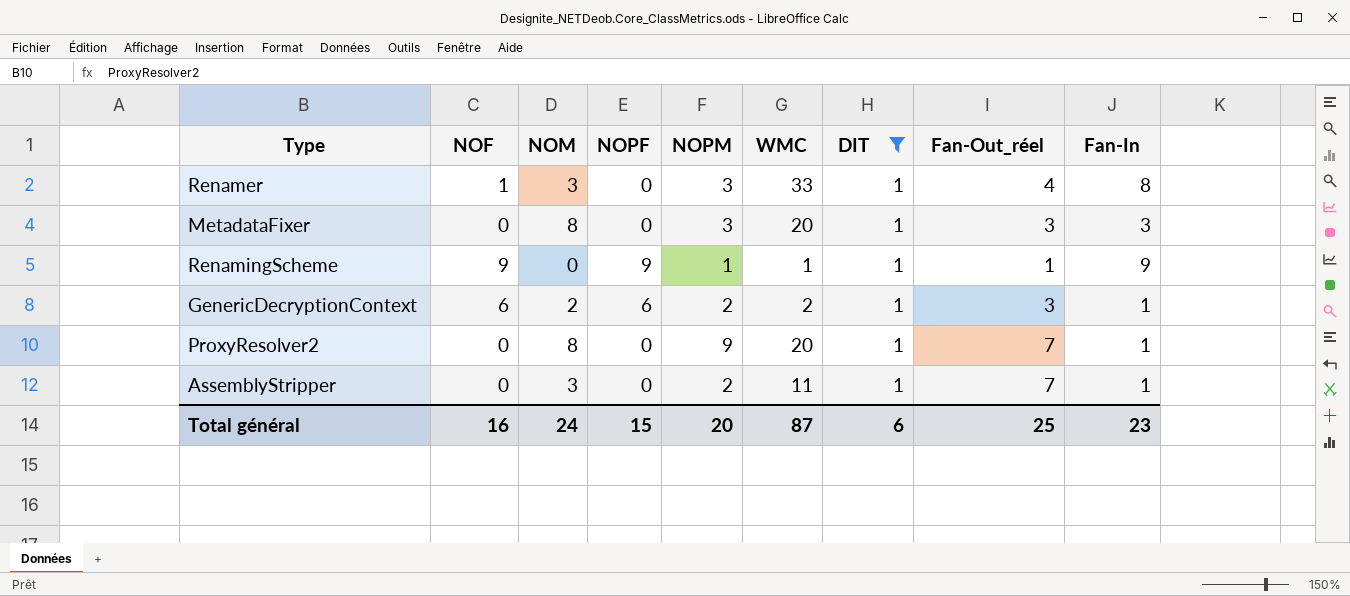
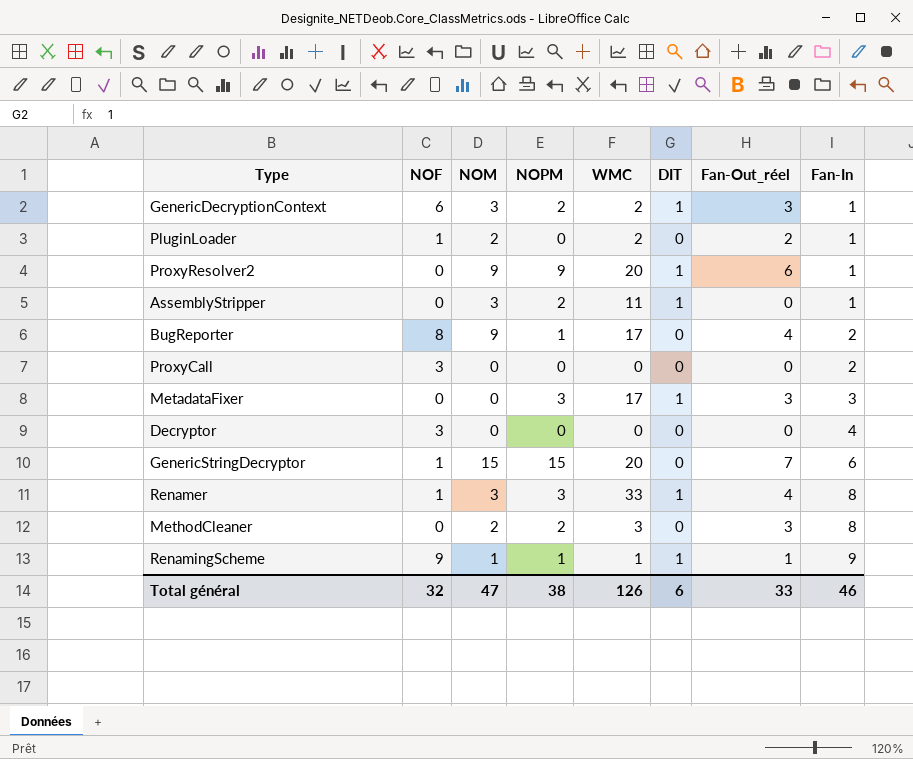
filter: DIT = 1 -> none
row order: none -> Fan-In ascending
column NOPF | position: 4 -> none
GenericDecryptionContext | NOM: 2 -> 3
ProxyResolver2 | NOM: 8 -> 9
ProxyResolver2 | Fan-Out_réel: 7 -> 6
AssemblyStripper | Fan-Out_réel: 7 -> 0
MetadataFixer | NOM: 8 -> 0
MetadataFixer | WMC: 20 -> 17
RenamingScheme | NOM: 0 -> 1
Total général | NOF: 16 -> 32
Total général | NOM: 24 -> 47
Total général | NOPM: 20 -> 38
Total général | WMC: 87 -> 126
Total général | Fan-Out_réel: 25 -> 33
Total général | Fan-In: 23 -> 46

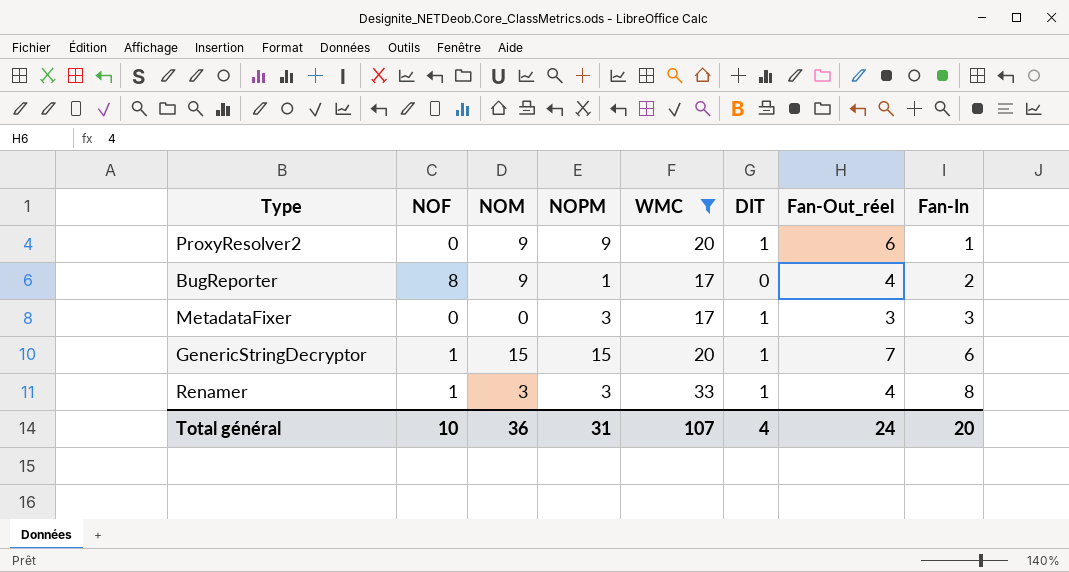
filter: none -> WMC >= 17
GenericStringDecryptor | DIT: 0 -> 1
Total général | NOF: 32 -> 10
Total général | NOM: 47 -> 36
Total général | NOPM: 38 -> 31
Total général | WMC: 126 -> 107
Total général | DIT: 6 -> 4
Total général | Fan-Out_réel: 33 -> 24
Total général | Fan-In: 46 -> 20

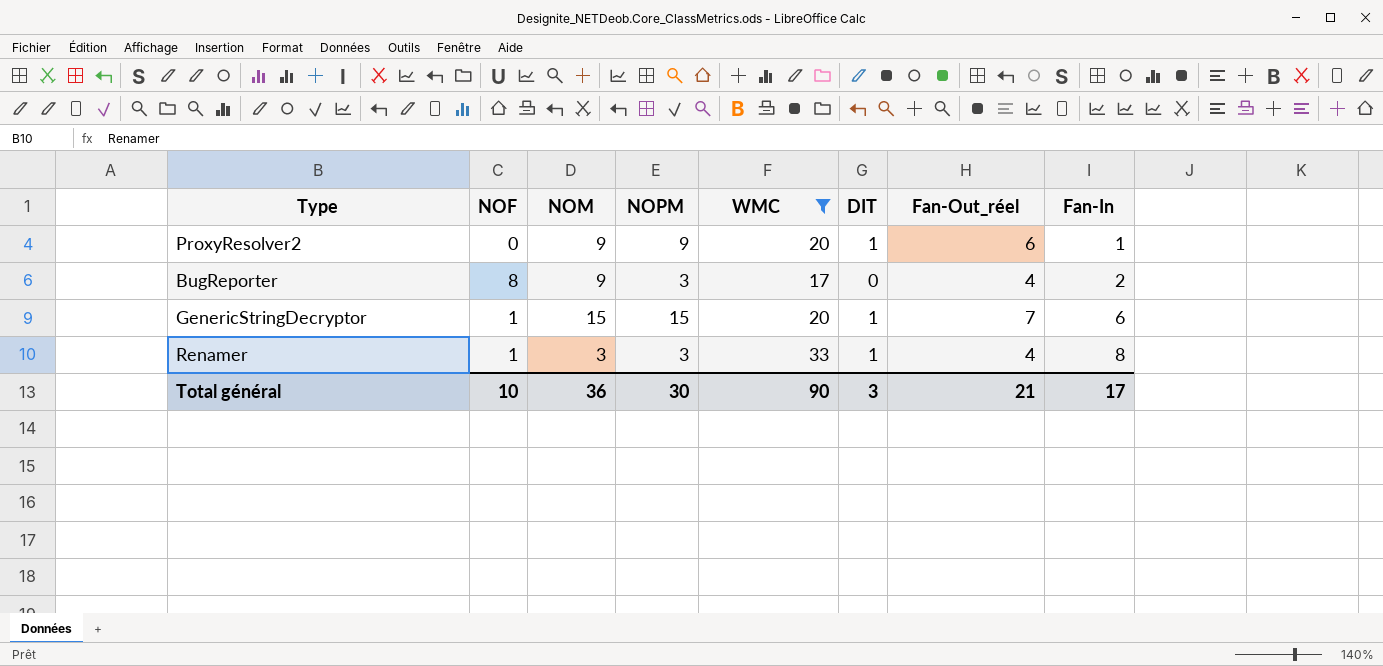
row MetadataFixer: 0 | 0 | 3 | 17 | 1 | 3 | 3 -> none
BugReporter | NOPM: 1 -> 3
Total général | NOPM: 31 -> 30
Total général | WMC: 107 -> 90
Total général | DIT: 4 -> 3
Total général | Fan-Out_réel: 24 -> 21
Total général | Fan-In: 20 -> 17

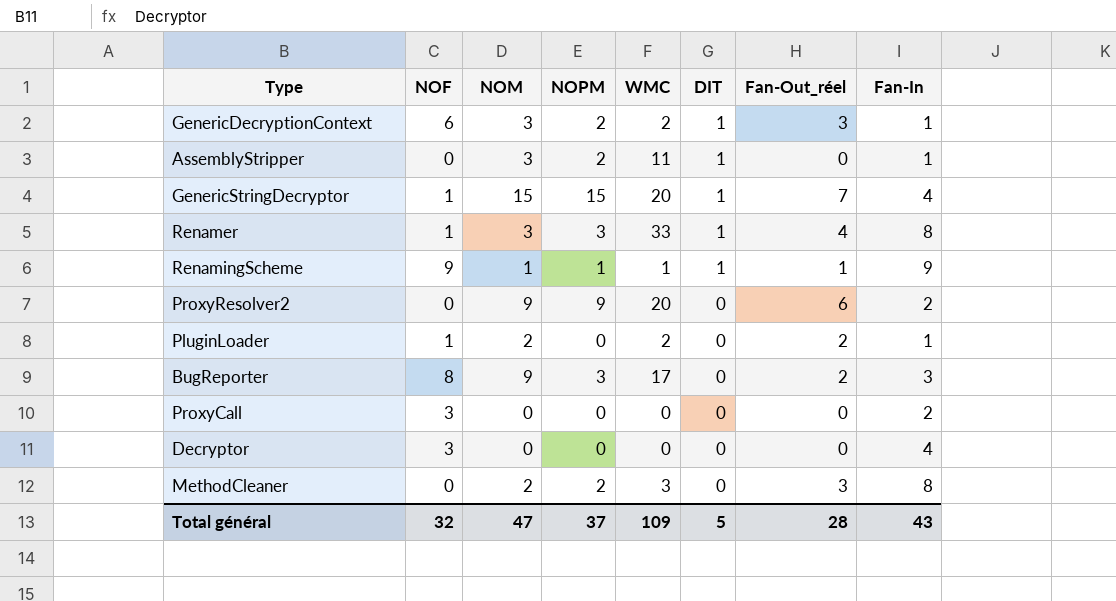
filter: WMC >= 17 -> none
row order: Fan-In ascending -> DIT descending
GenericStringDecryptor | Fan-In: 6 -> 4
ProxyResolver2 | DIT: 1 -> 0
ProxyResolver2 | Fan-In: 1 -> 2
BugReporter | Fan-Out_réel: 4 -> 2
BugReporter | Fan-In: 2 -> 3
Total général | NOF: 10 -> 32
Total général | NOM: 36 -> 47
Total général | NOPM: 30 -> 37
Total général | WMC: 90 -> 109
Total général | DIT: 3 -> 5
Total général | Fan-Out_réel: 21 -> 28
Total général | Fan-In: 17 -> 43

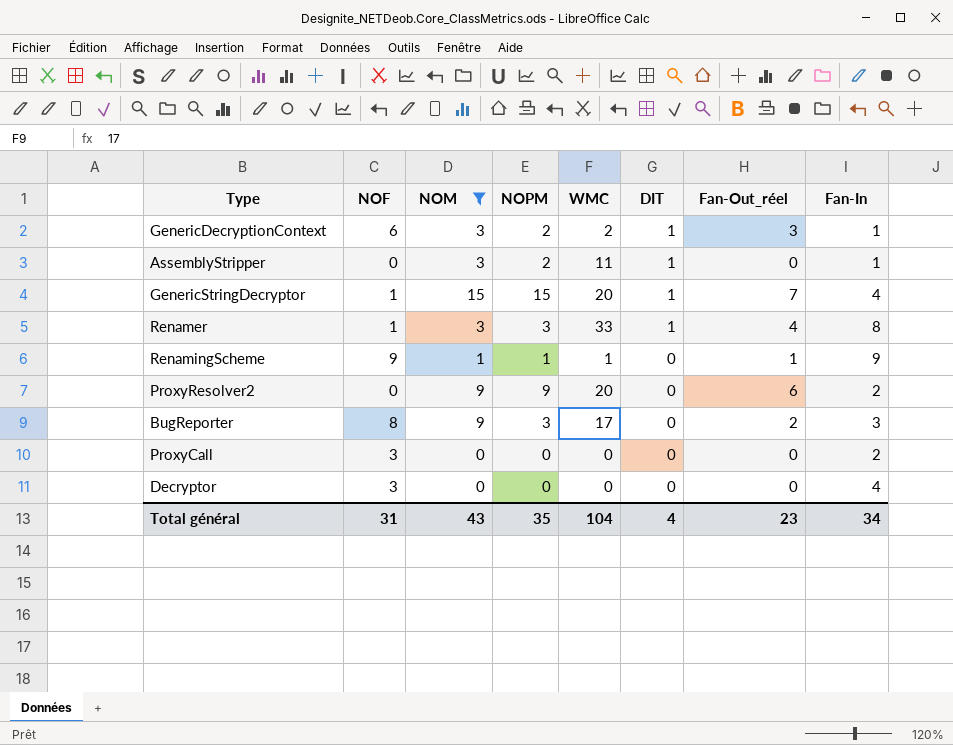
filter: none -> NOM != 2
RenamingScheme | DIT: 1 -> 0
Total général | NOF: 32 -> 31
Total général | NOM: 47 -> 43
Total général | NOPM: 37 -> 35
Total général | WMC: 109 -> 104
Total général | DIT: 5 -> 4
Total général | Fan-Out_réel: 28 -> 23
Total général | Fan-In: 43 -> 34

